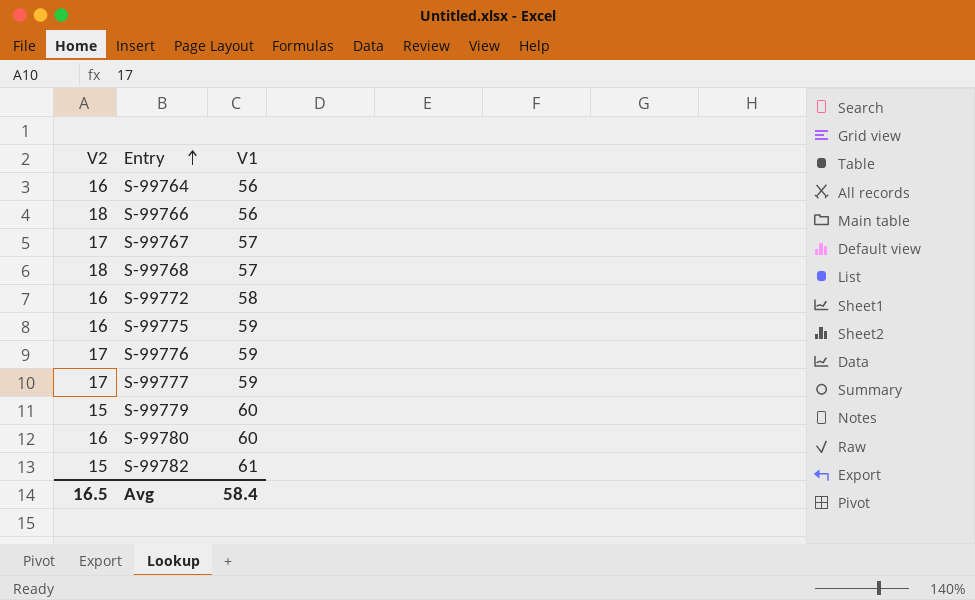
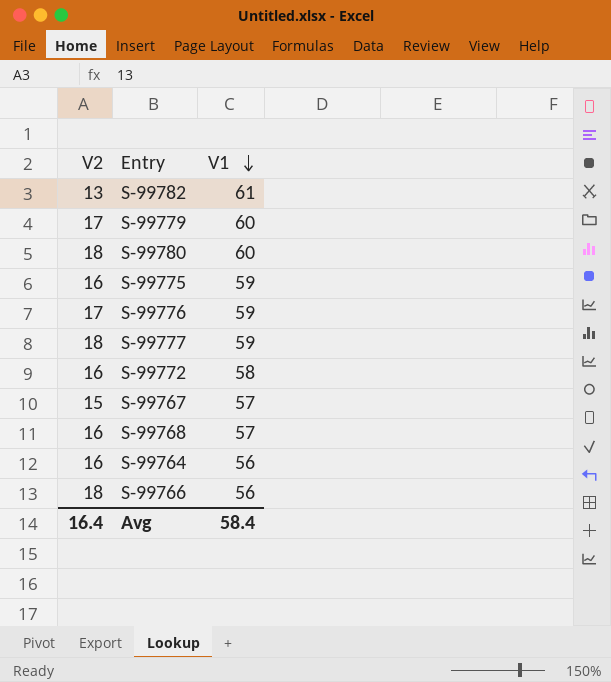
row order: Entry ascending -> V1 descending
S-99782 | V2: 15 -> 13
S-99779 | V2: 15 -> 17
S-99780 | V2: 16 -> 18
S-99777 | V2: 17 -> 18
S-99767 | V2: 17 -> 15
S-99768 | V2: 18 -> 16
Avg | V2: 16.5 -> 16.4

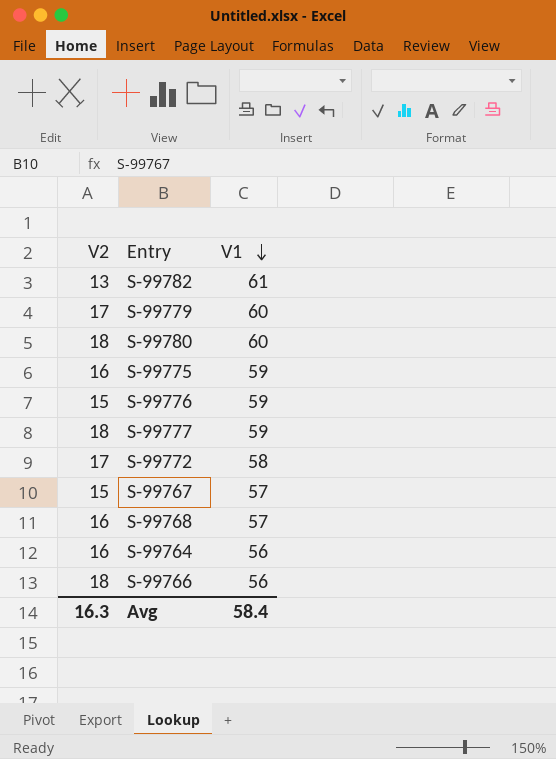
S-99776 | V2: 17 -> 15
S-99772 | V2: 16 -> 17
Avg | V2: 16.4 -> 16.3

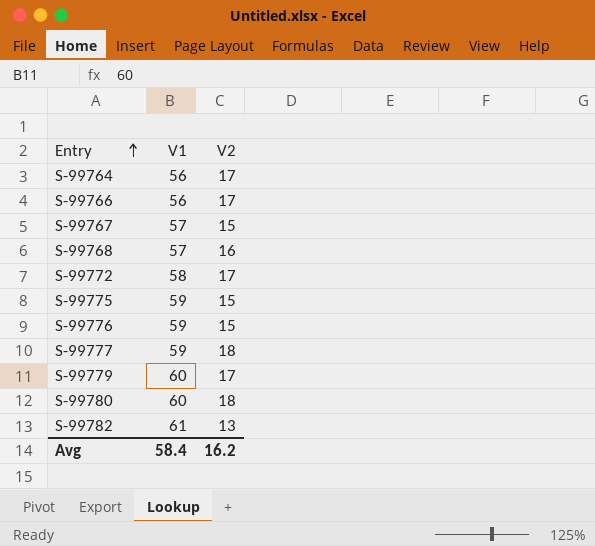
row order: V1 descending -> Entry ascending
column V2 | position: 1 -> 3
S-99764 | V2: 16 -> 17
S-99766 | V2: 18 -> 17
S-99775 | V2: 16 -> 15
Avg | V2: 16.3 -> 16.2

